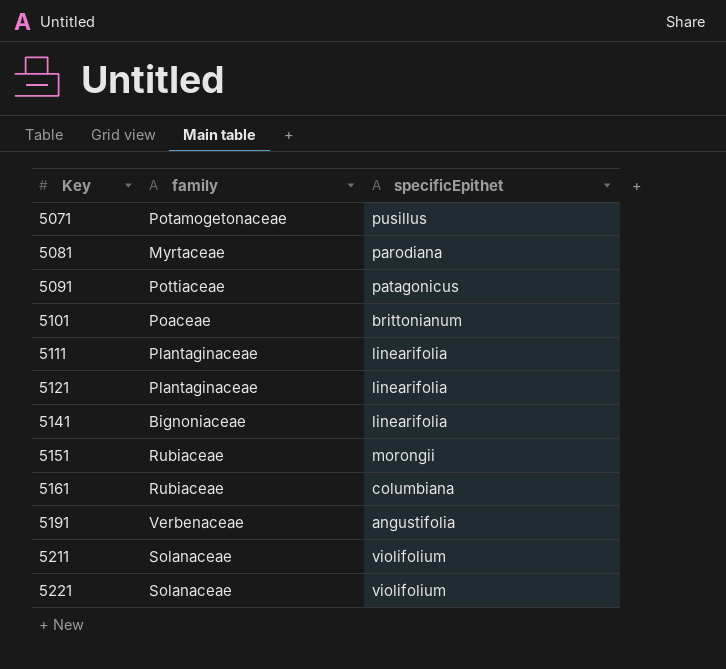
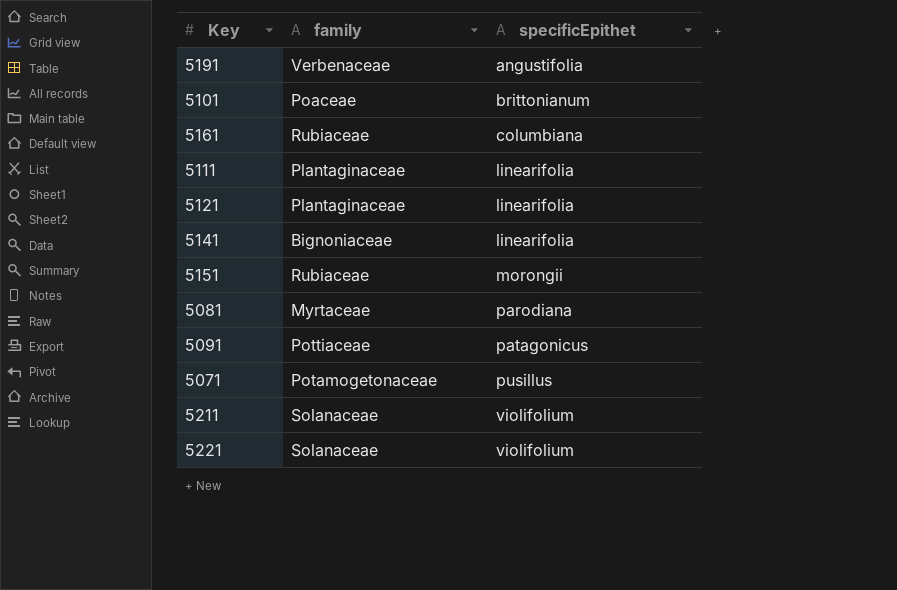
row order: Key ascending -> specificEpithet ascending

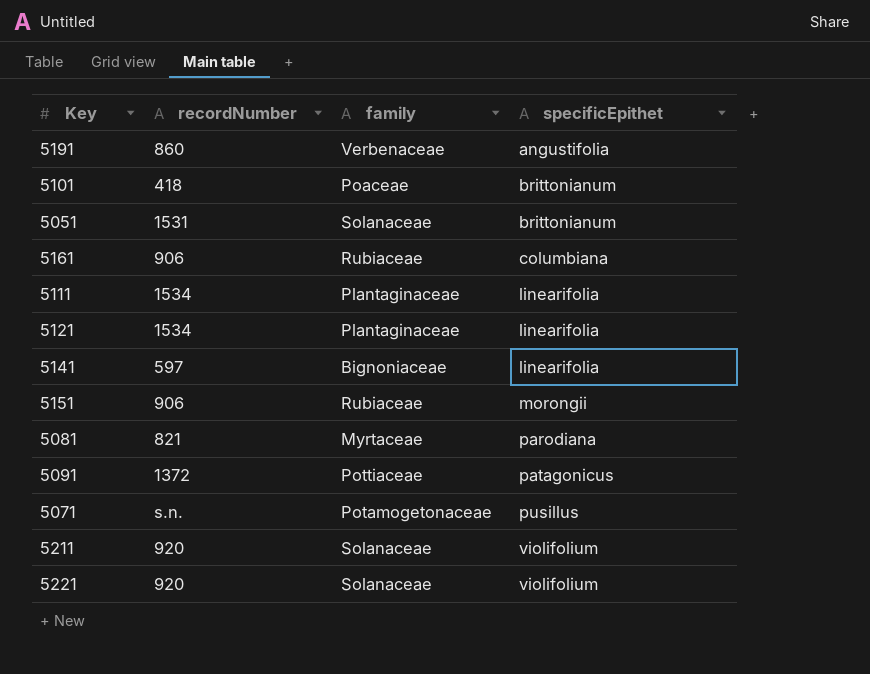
column recordNumber | position: none -> 2
row 5051: none -> 1531 | Solanaceae | brittonianum

